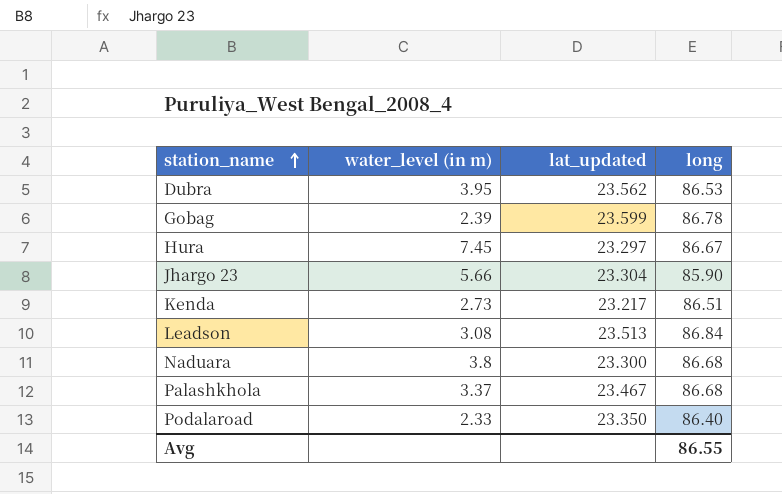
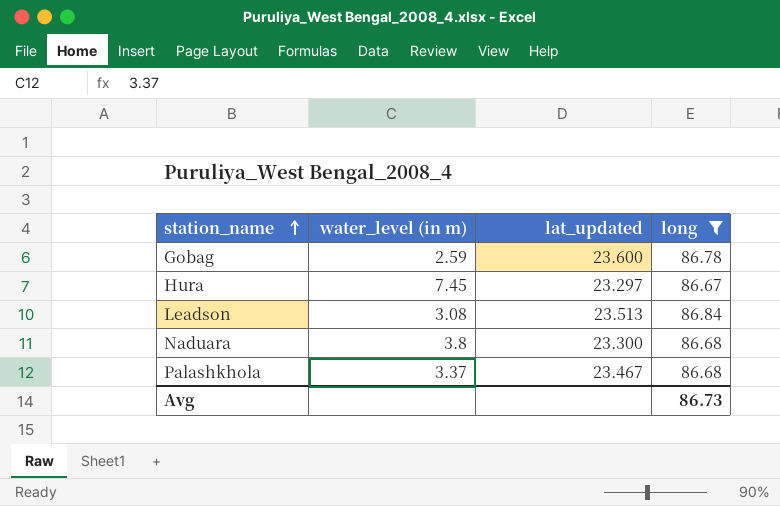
filter: none -> long >= 86.67
Gobag | water_level (in m): 2.39 -> 2.59
Gobag | lat_updated: 23.599 -> 23.600
Avg | long: 86.55 -> 86.73

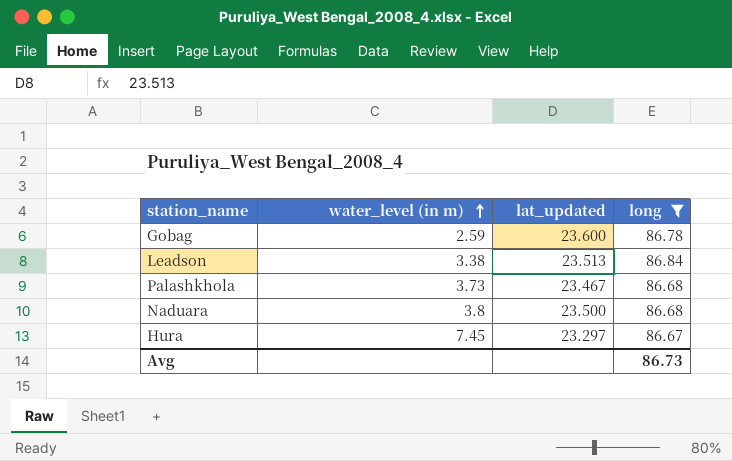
row order: station_name ascending -> water_level (in m) ascending
Leadson | water_level (in m): 3.08 -> 3.38
Palashkhola | water_level (in m): 3.37 -> 3.73
Naduara | lat_updated: 23.300 -> 23.500

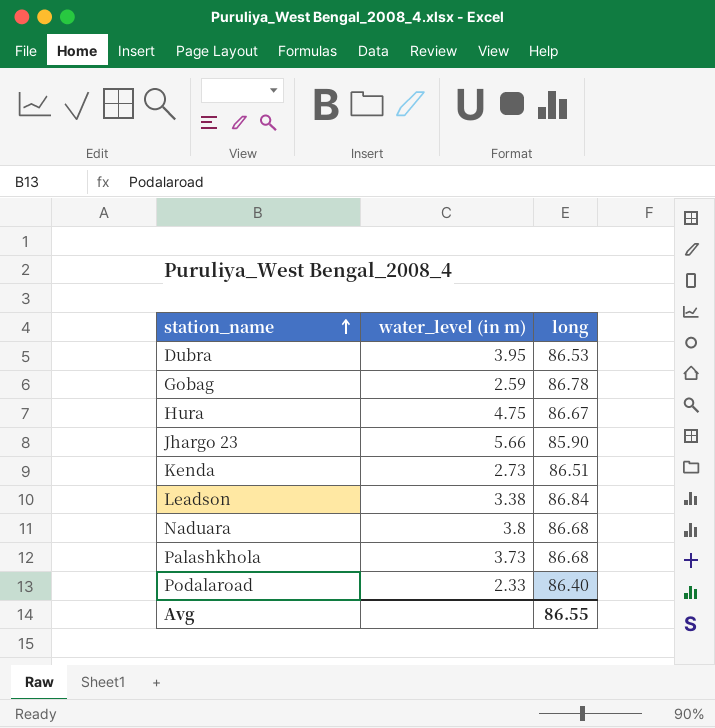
filter: long >= 86.67 -> none
row order: water_level (in m) ascending -> station_name ascending
column lat_updated | position: 3 -> none
Hura | water_level (in m): 7.45 -> 4.75
Avg | long: 86.73 -> 86.55

